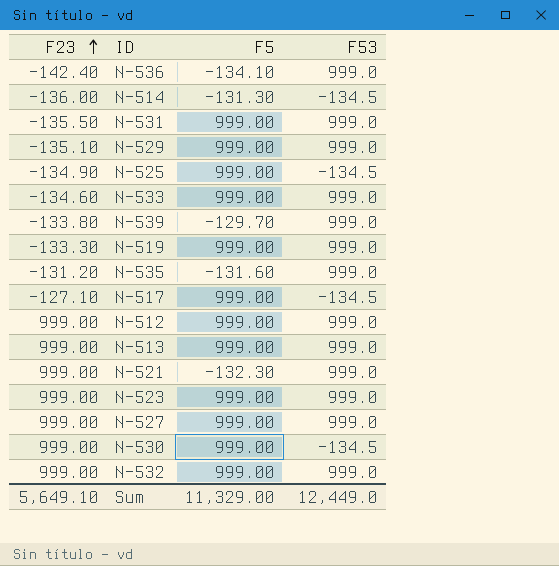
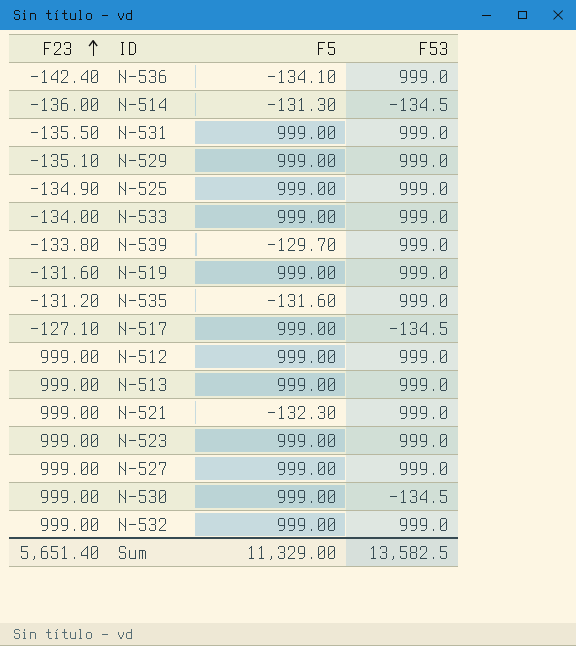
N-525 | F53: -134.5 -> 999.0
N-533 | F23: -134.60 -> -134.00
N-519 | F23: -133.30 -> -131.60
Sum | F23: 5,649.10 -> 5,651.40
Sum | F53: 12,449.0 -> 13,582.5

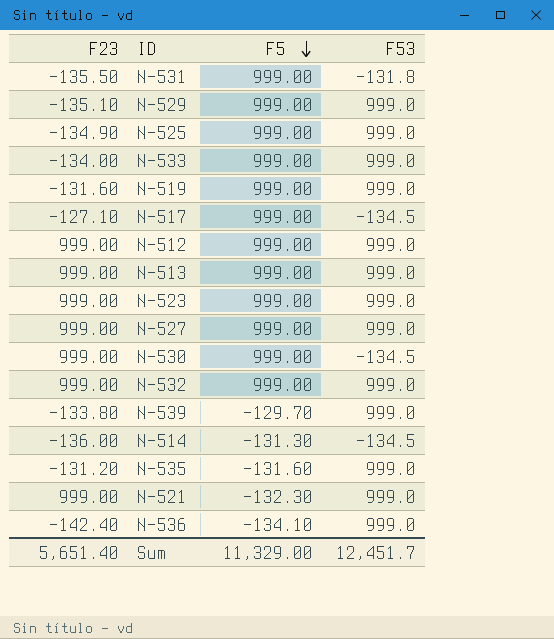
row order: F23 ascending -> F5 descending
N-531 | F53: 999.0 -> -131.8
Sum | F53: 13,582.5 -> 12,451.7

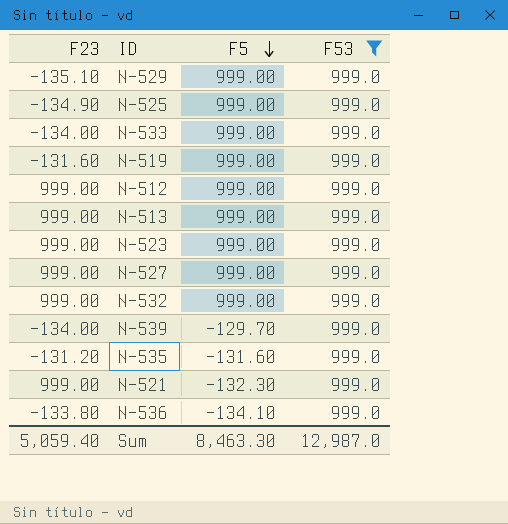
filter: none -> F53 = 999.0
N-539 | F23: -133.80 -> -134.00
N-536 | F23: -142.40 -> -133.80
Sum | F23: 5,651.40 -> 5,059.40
Sum | F5: 11,329.00 -> 8,463.30
Sum | F53: 12,451.7 -> 12,987.0

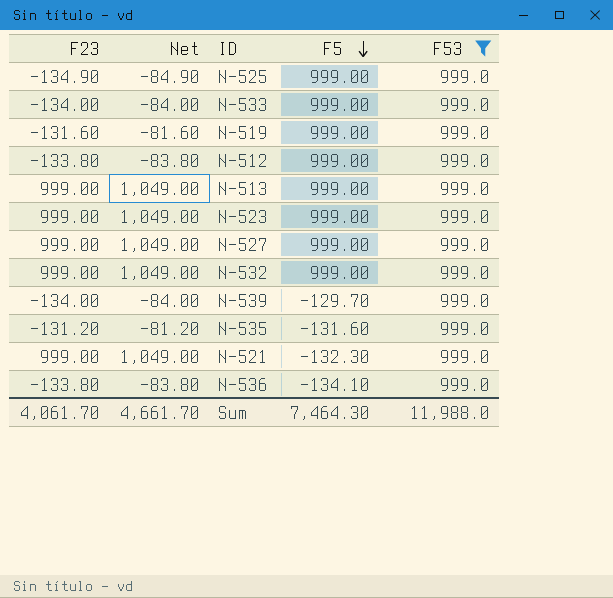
column Net | formula: none -> [F23] + 50
row N-529: -135.10 | 999.00 | 999.0 -> none
N-512 | F23: 999.00 -> -133.80
Sum | F23: 5,059.40 -> 4,061.70
Sum | F5: 8,463.30 -> 7,464.30
Sum | F53: 12,987.0 -> 11,988.0

